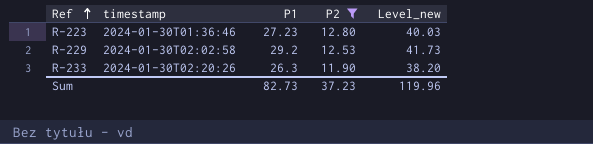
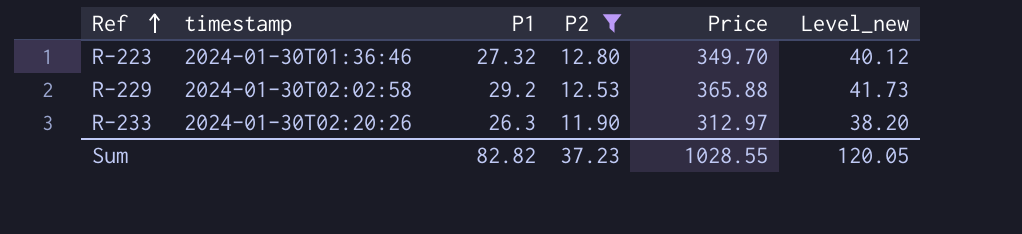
column Price | formula: none -> [P1] * [P2]
R-223 | P1: 27.23 -> 27.32
R-223 | Level_new: 40.03 -> 40.12
Sum | P1: 82.73 -> 82.82
Sum | Level_new: 119.96 -> 120.05

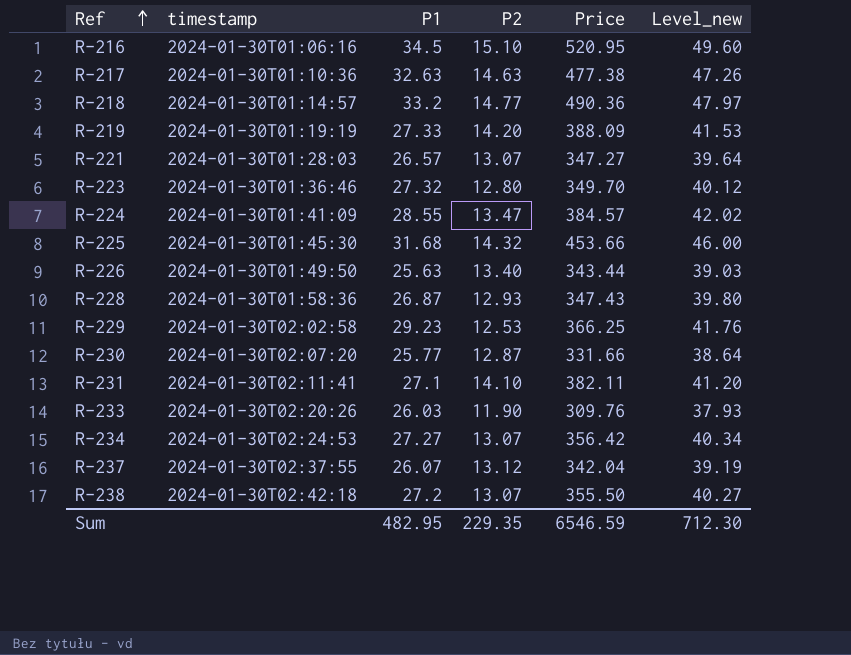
filter: P2 <= 12.80 -> none
R-229 | P1: 29.2 -> 29.23
R-229 | Price: 365.88 -> 366.25
R-229 | Level_new: 41.73 -> 41.76
R-233 | P1: 26.3 -> 26.03
R-233 | Price: 312.97 -> 309.76
R-233 | Level_new: 38.20 -> 37.93
Sum | P1: 82.82 -> 482.95
Sum | P2: 37.23 -> 229.35
Sum | Price: 1028.55 -> 6546.59
Sum | Level_new: 120.05 -> 712.30

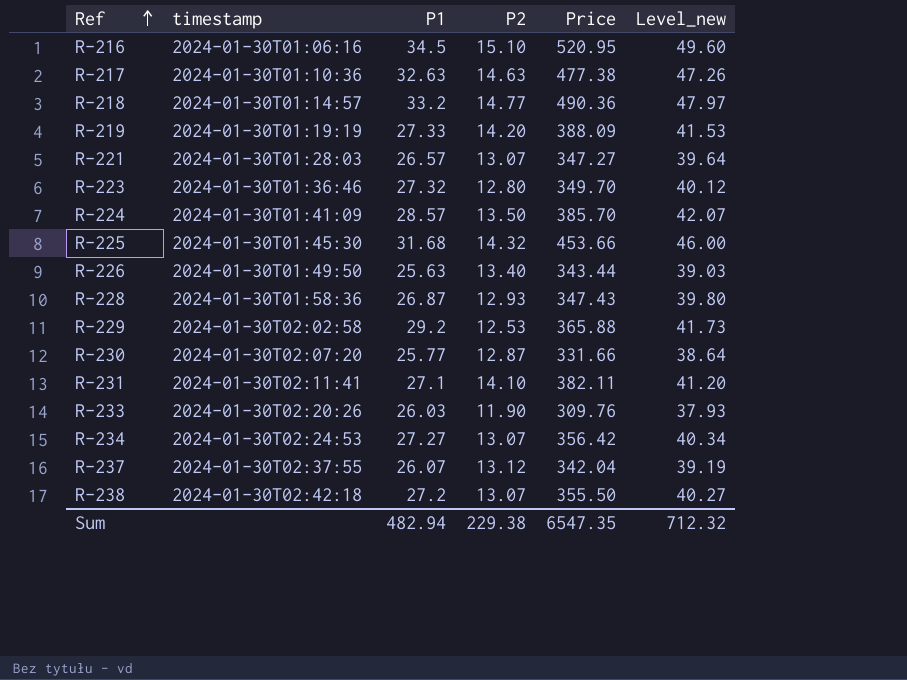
R-224 | P1: 28.55 -> 28.57
R-224 | P2: 13.47 -> 13.50
R-224 | Price: 384.57 -> 385.70
R-224 | Level_new: 42.02 -> 42.07
R-229 | P1: 29.23 -> 29.2
R-229 | Price: 366.25 -> 365.88
R-229 | Level_new: 41.76 -> 41.73
Sum | P1: 482.95 -> 482.94
Sum | P2: 229.35 -> 229.38
Sum | Price: 6546.59 -> 6547.35
Sum | Level_new: 712.30 -> 712.32

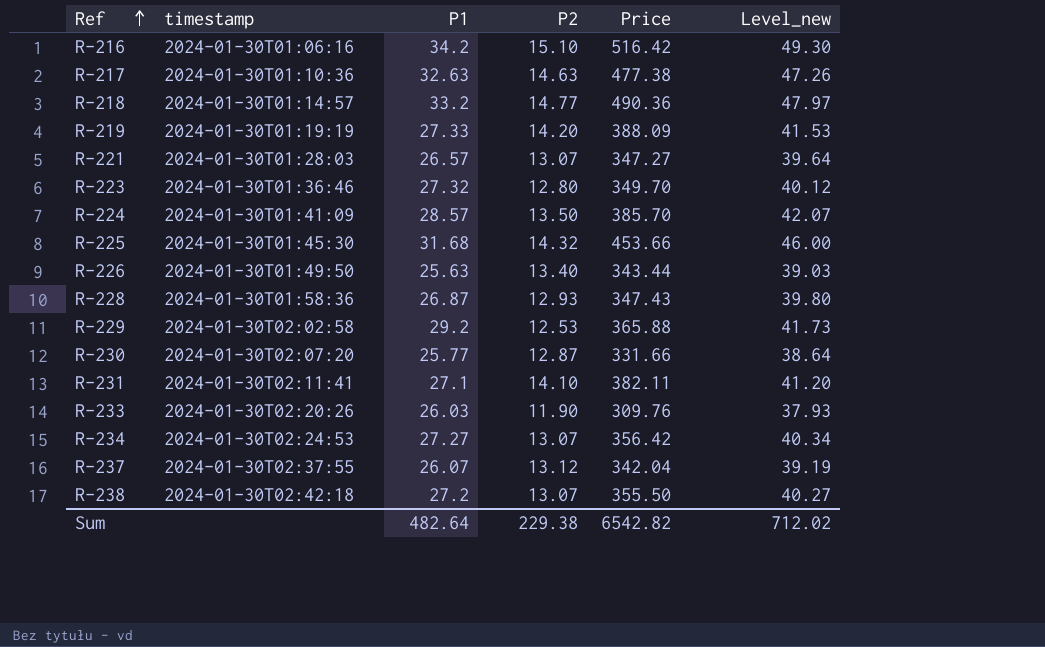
R-216 | P1: 34.5 -> 34.2
R-216 | Price: 520.95 -> 516.42
R-216 | Level_new: 49.60 -> 49.30
Sum | P1: 482.94 -> 482.64
Sum | Price: 6547.35 -> 6542.82
Sum | Level_new: 712.32 -> 712.02

